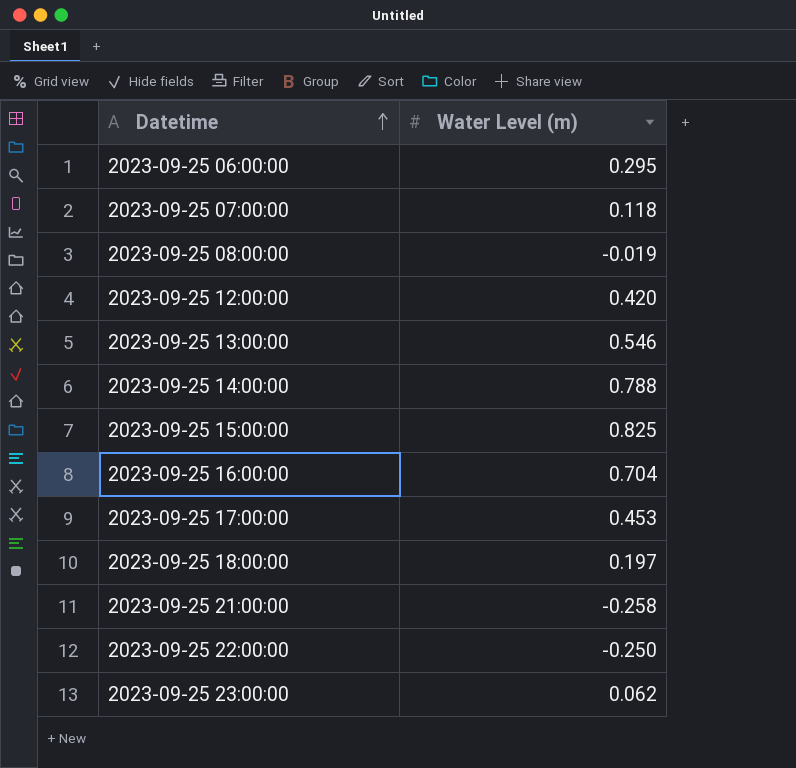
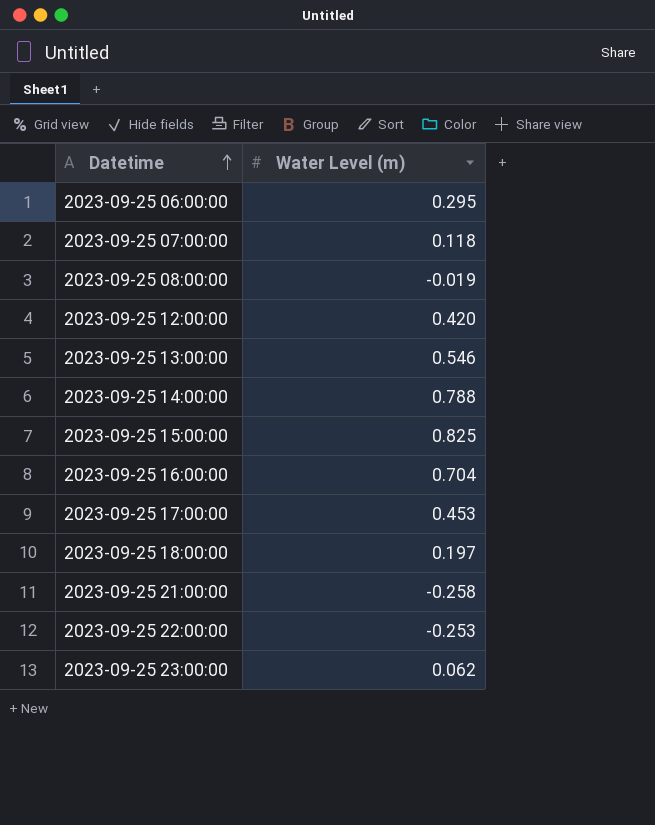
2023-09-25 22:00:00 | Water Level (m): -0.250 -> -0.253

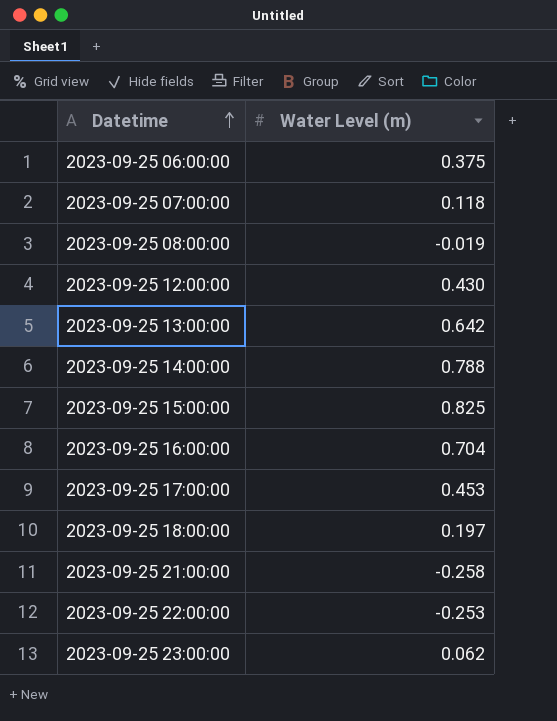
2023-09-25 06:00:00 | Water Level (m): 0.295 -> 0.375
2023-09-25 12:00:00 | Water Level (m): 0.420 -> 0.430
2023-09-25 13:00:00 | Water Level (m): 0.546 -> 0.642

